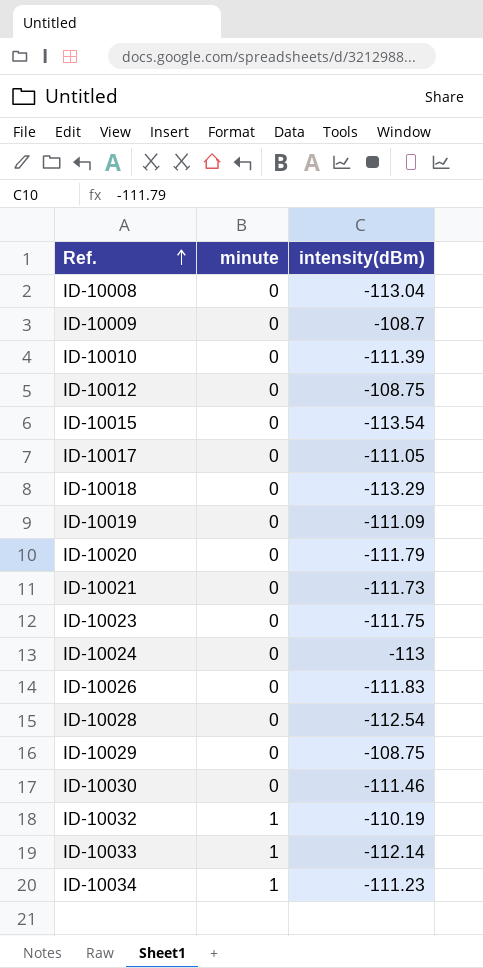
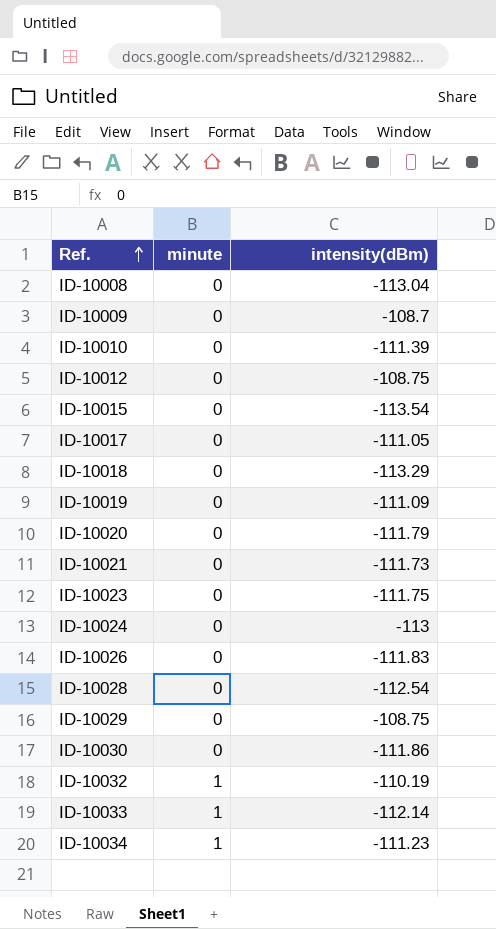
ID-10030 | intensity(dBm): -111.46 -> -111.86

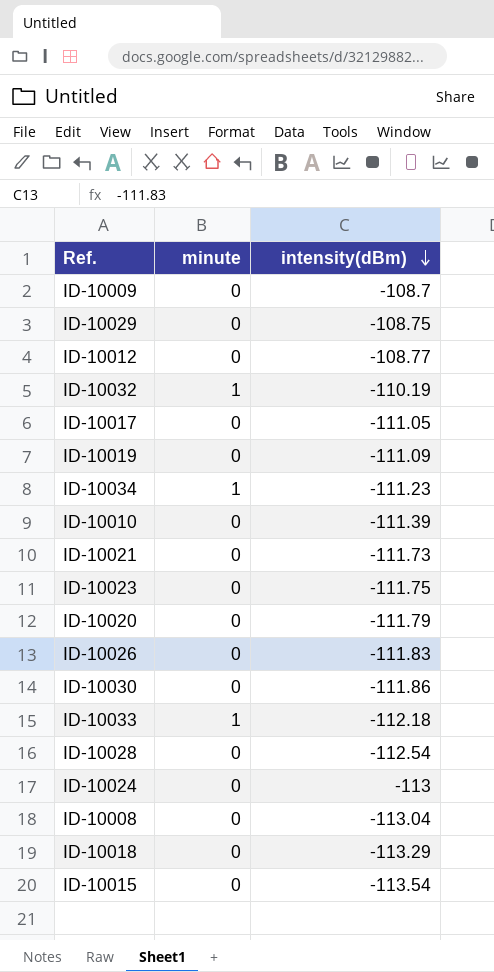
row order: Ref. ascending -> intensity(dBm) descending
ID-10012 | intensity(dBm): -108.75 -> -108.77
ID-10033 | intensity(dBm): -112.14 -> -112.18

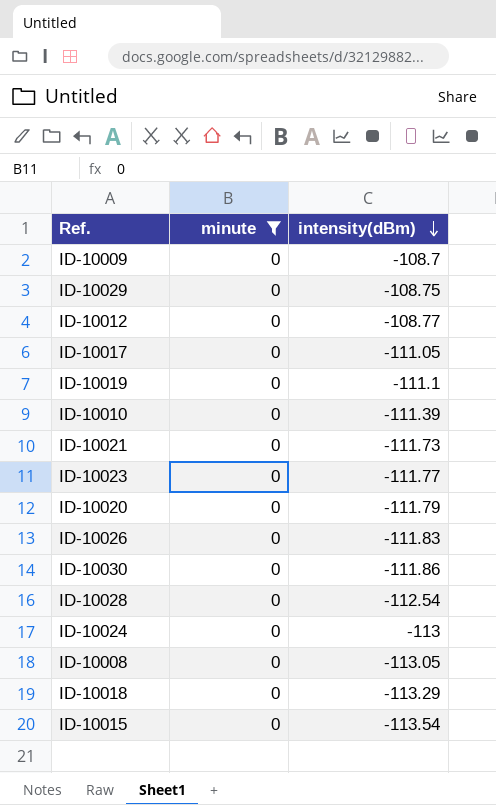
filter: none -> minute = 0
ID-10019 | intensity(dBm): -111.09 -> -111.1
ID-10023 | intensity(dBm): -111.75 -> -111.77
ID-10008 | intensity(dBm): -113.04 -> -113.05

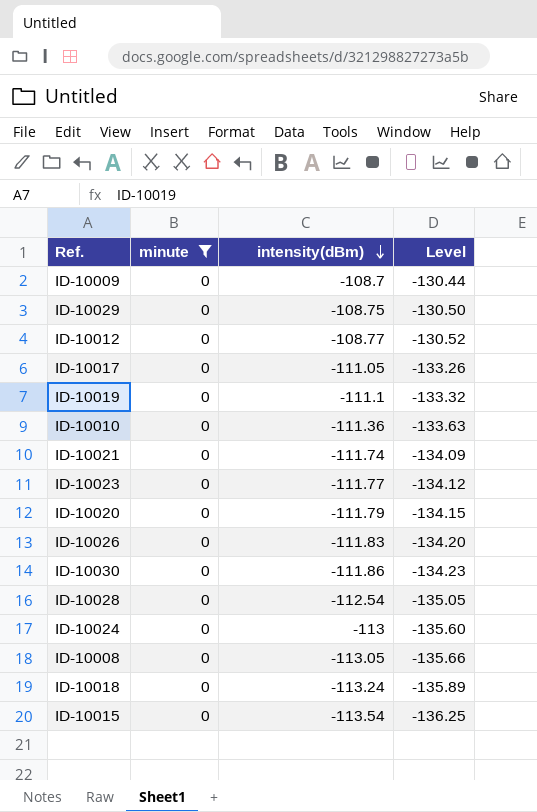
column Level | formula: none -> [intensity(dBm)] * 1.2
ID-10010 | intensity(dBm): -111.39 -> -111.36
ID-10021 | intensity(dBm): -111.73 -> -111.74
ID-10018 | intensity(dBm): -113.29 -> -113.24

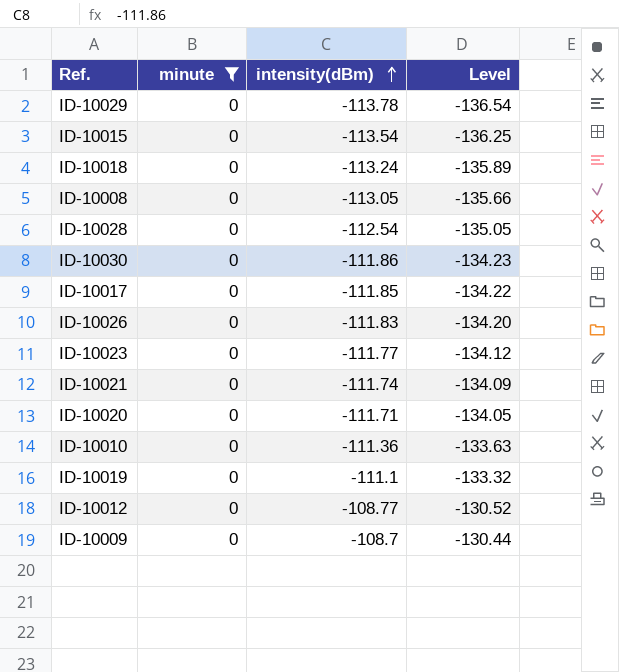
row order: intensity(dBm) descending -> intensity(dBm) ascending
row ID-10024: 0 | -113 | -135.60 -> none
ID-10029 | intensity(dBm): -108.75 -> -113.78
ID-10029 | Level: -130.50 -> -136.54
ID-10017 | intensity(dBm): -111.05 -> -111.85
ID-10017 | Level: -133.26 -> -134.22
ID-10020 | intensity(dBm): -111.79 -> -111.71
ID-10020 | Level: -134.15 -> -134.05

